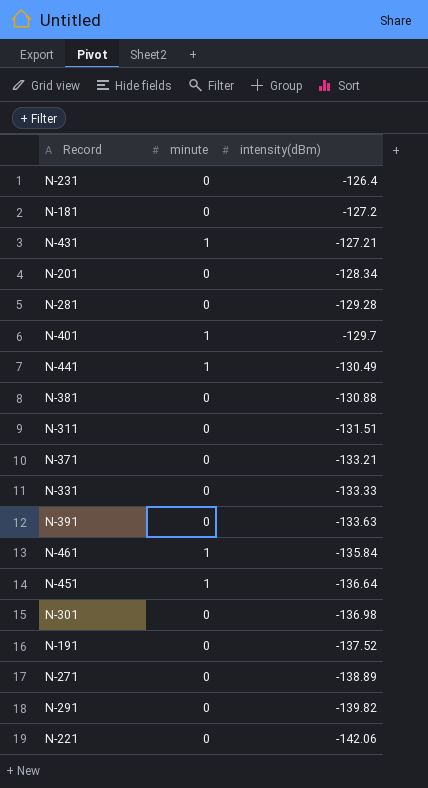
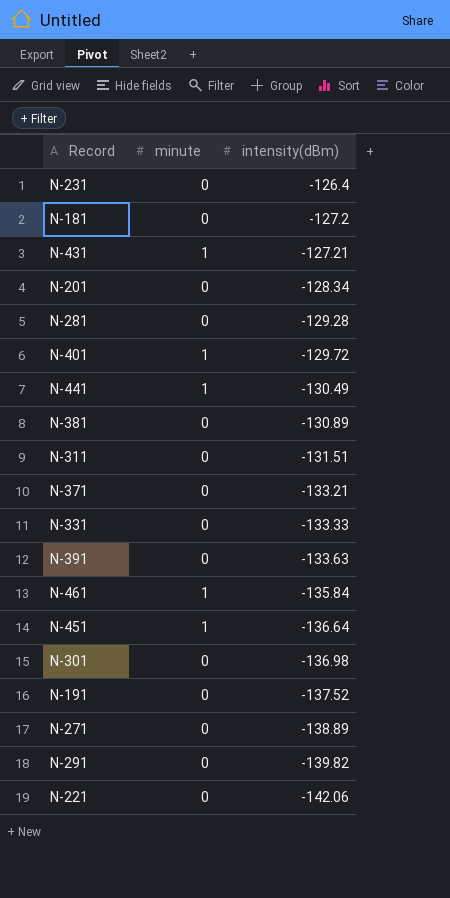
N-401 | intensity(dBm): -129.7 -> -129.72
N-381 | intensity(dBm): -130.88 -> -130.89

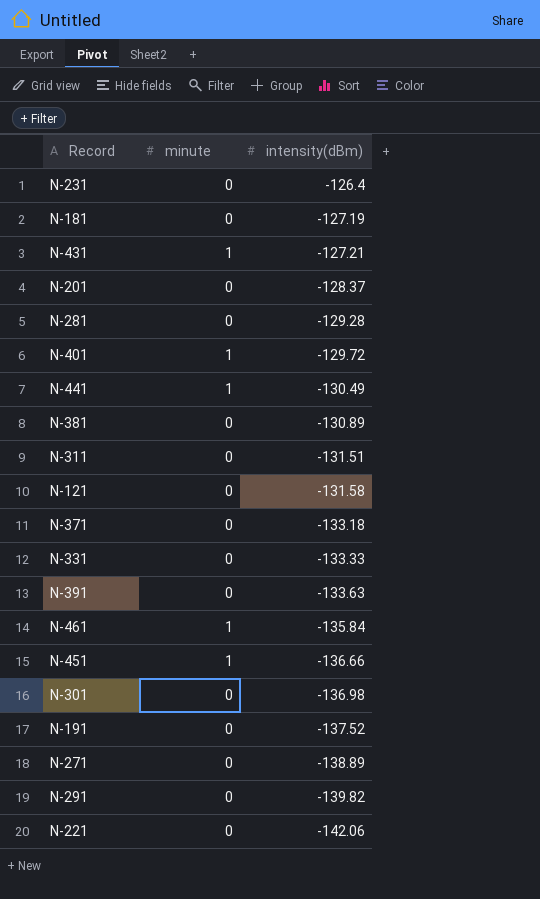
N-181 | intensity(dBm): -127.2 -> -127.19
N-201 | intensity(dBm): -128.34 -> -128.37
row N-121: none -> 0 | -131.58
N-371 | intensity(dBm): -133.21 -> -133.18
N-451 | intensity(dBm): -136.64 -> -136.66

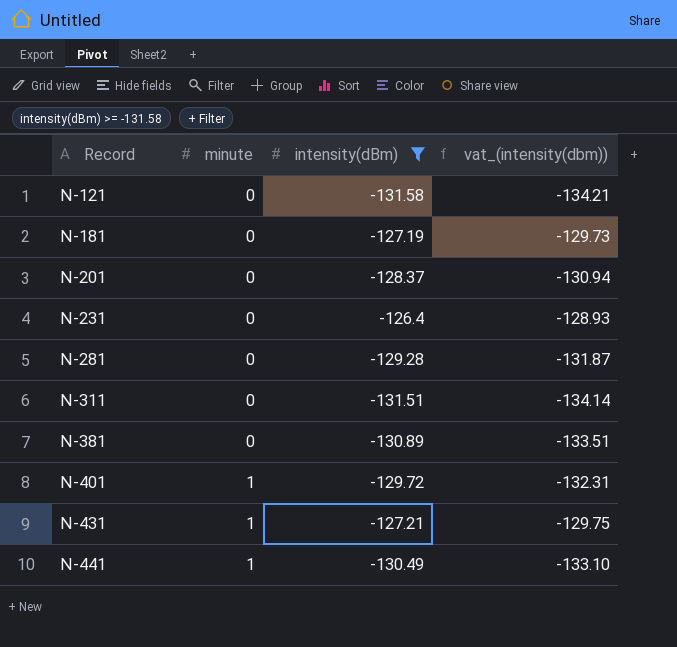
filter: none -> intensity(dBm) >= -131.58
row order: intensity(dBm) descending -> Record ascending
column vat_(intensity(dbm)) | formula: none -> [intensity(dBm)] * 1.02

